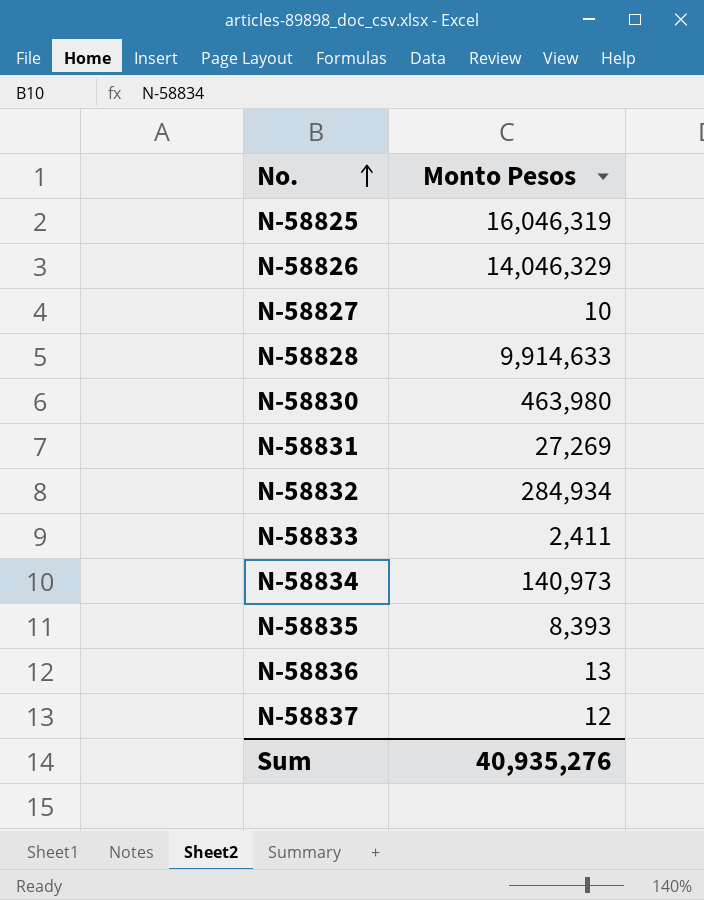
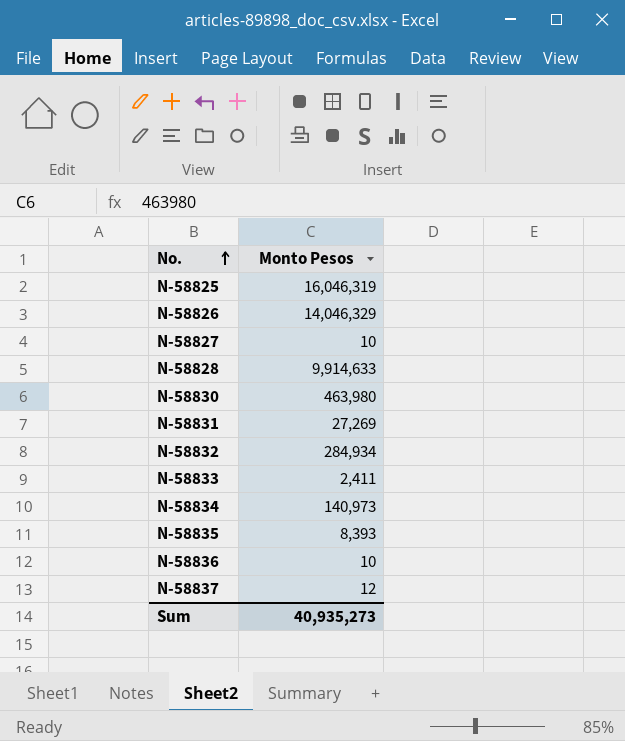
N-58836 | Monto Pesos: 13 -> 10
Sum | Monto Pesos: 40,935,276 -> 40,935,273

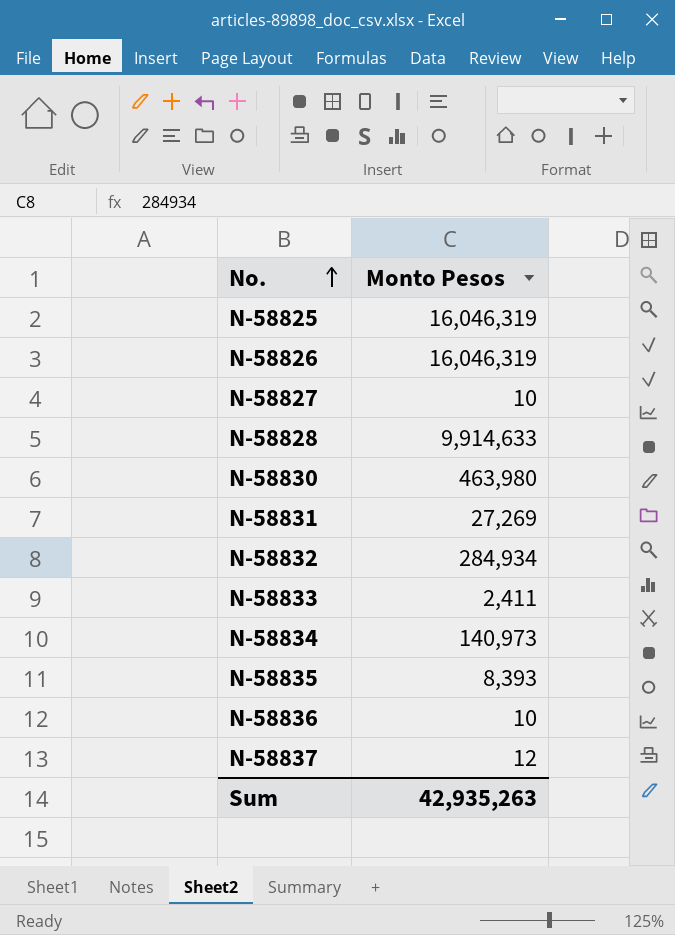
N-58826 | Monto Pesos: 14,046,329 -> 16,046,319
Sum | Monto Pesos: 40,935,273 -> 42,935,263

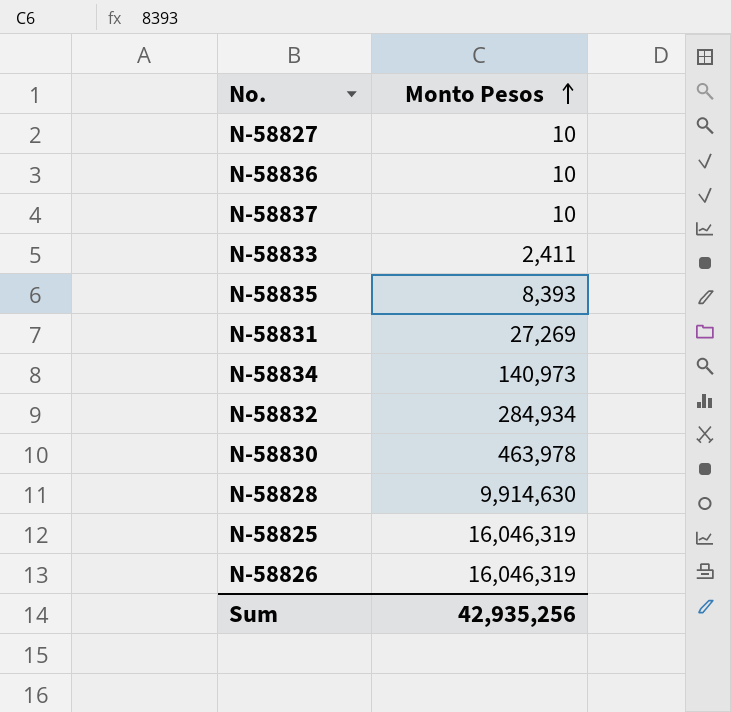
row order: No. ascending -> Monto Pesos ascending
N-58837 | Monto Pesos: 12 -> 10
N-58830 | Monto Pesos: 463,980 -> 463,978
N-58828 | Monto Pesos: 9,914,633 -> 9,914,630
Sum | Monto Pesos: 42,935,263 -> 42,935,256

